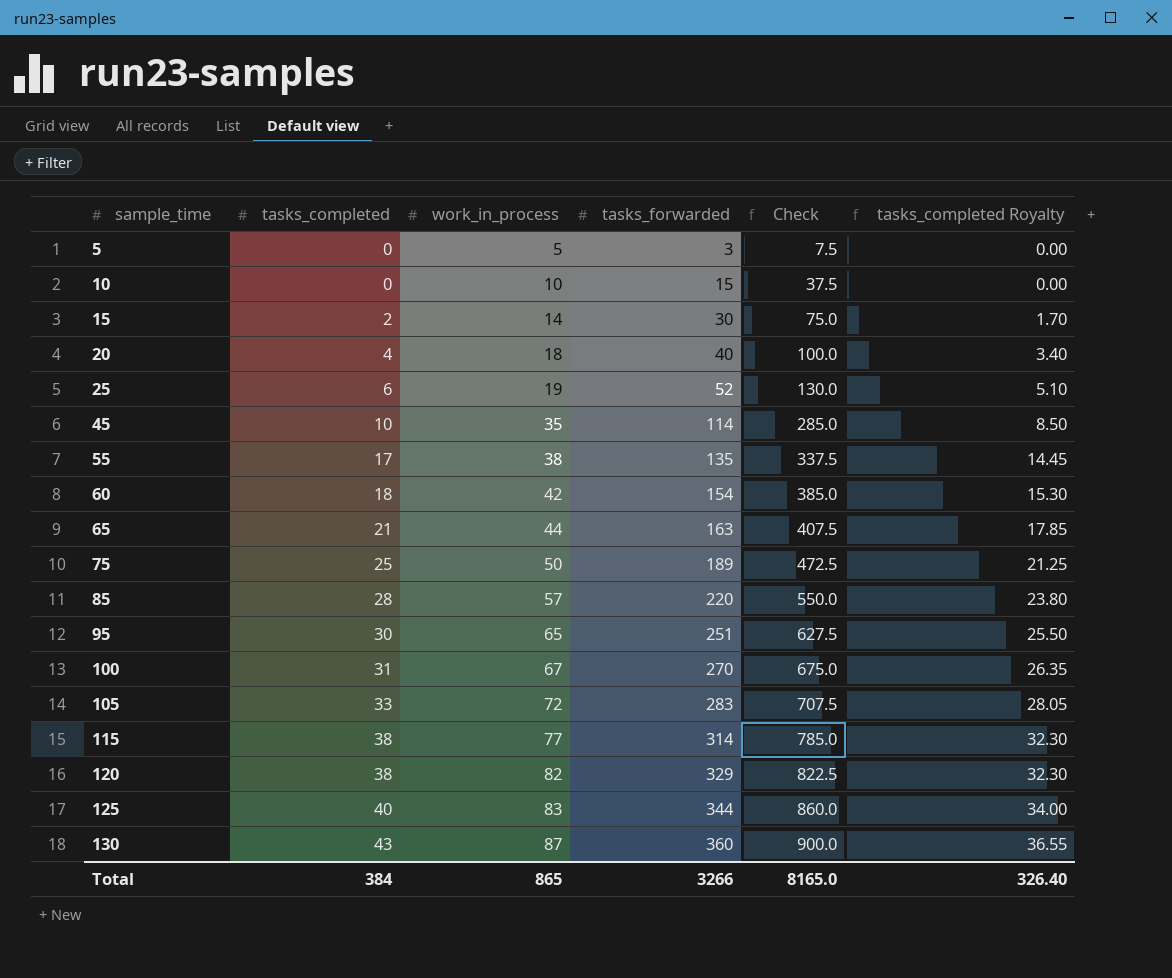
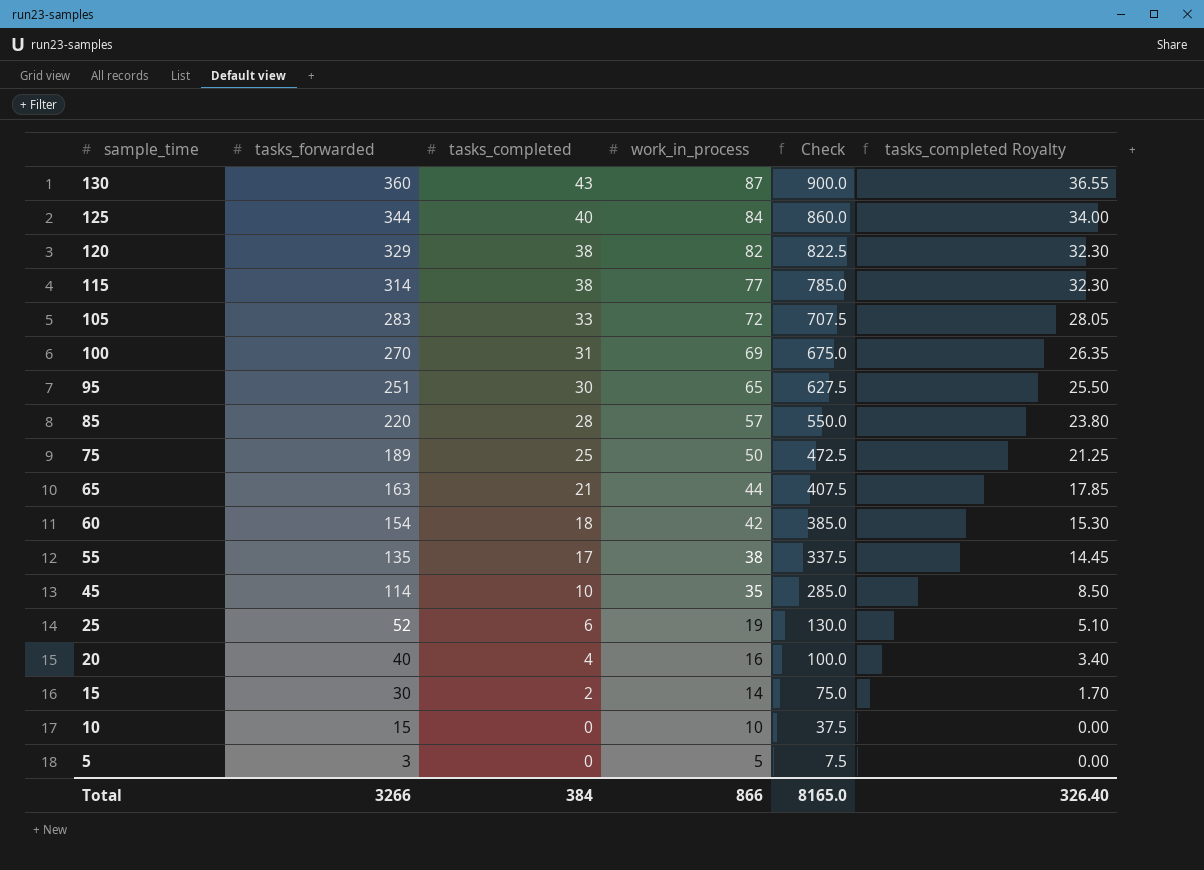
row order: sample_time ascending -> sample_time descending
column tasks_forwarded | position: 4 -> 2
125 | work_in_process: 83 -> 84
100 | work_in_process: 67 -> 69
20 | work_in_process: 18 -> 16
Total | work_in_process: 865 -> 866

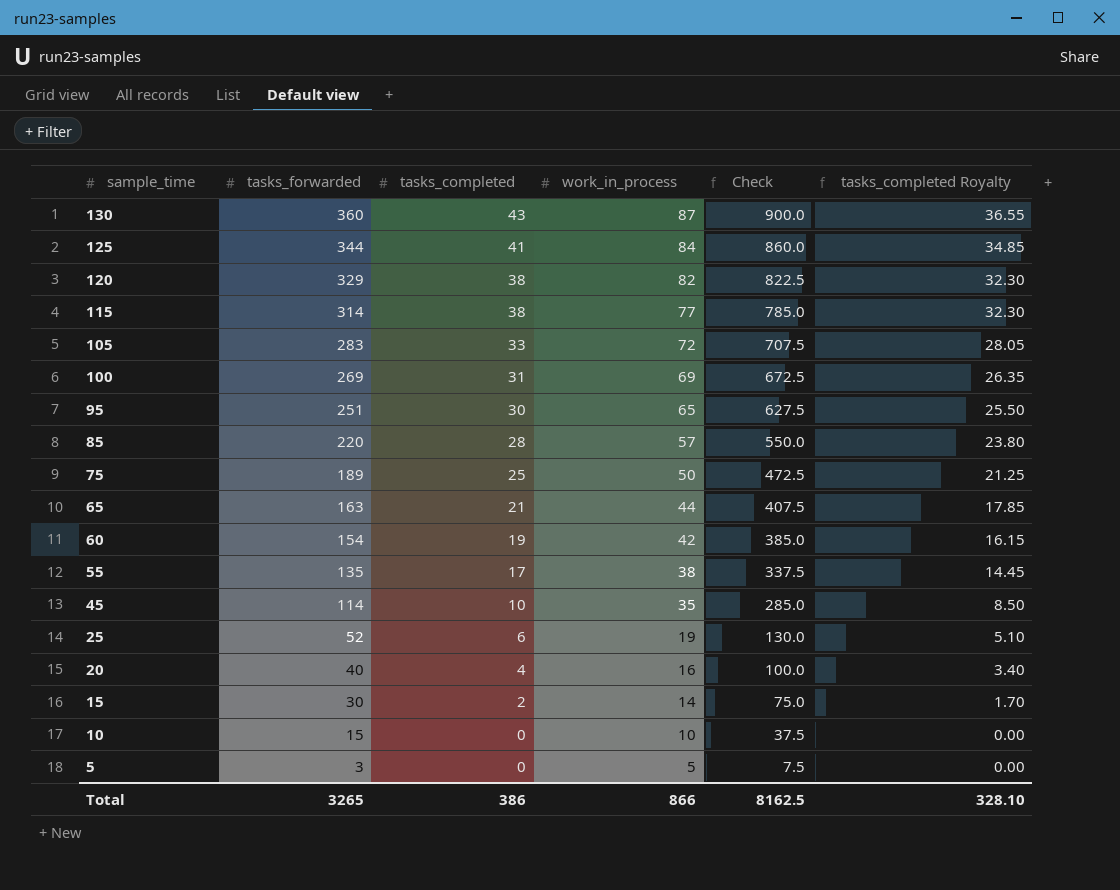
125 | tasks_completed: 40 -> 41
125 | tasks_completed Royalty: 34.00 -> 34.85
100 | tasks_forwarded: 270 -> 269
100 | Check: 675.0 -> 672.5
60 | tasks_completed: 18 -> 19
60 | tasks_completed Royalty: 15.30 -> 16.15
Total | tasks_forwarded: 3266 -> 3265
Total | tasks_completed: 384 -> 386
Total | Check: 8165.0 -> 8162.5
Total | tasks_completed Royalty: 326.40 -> 328.10

